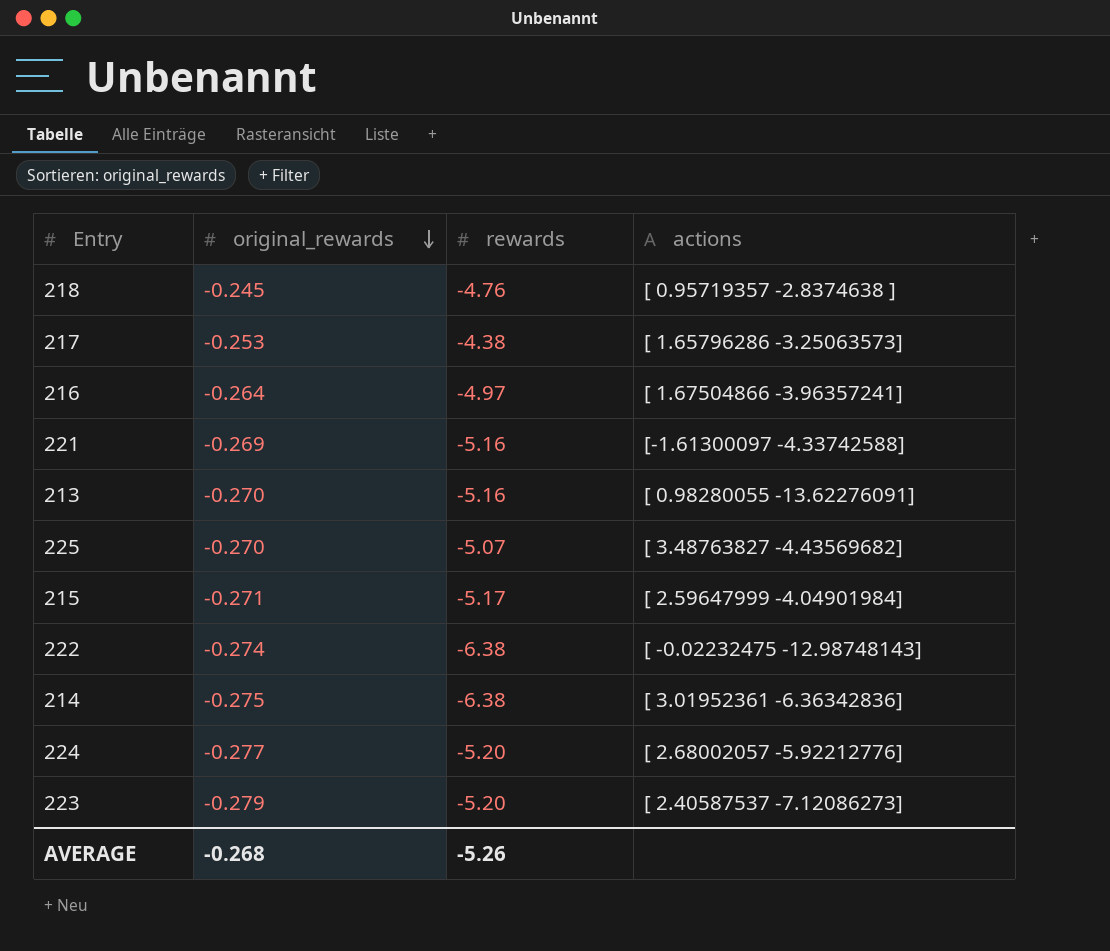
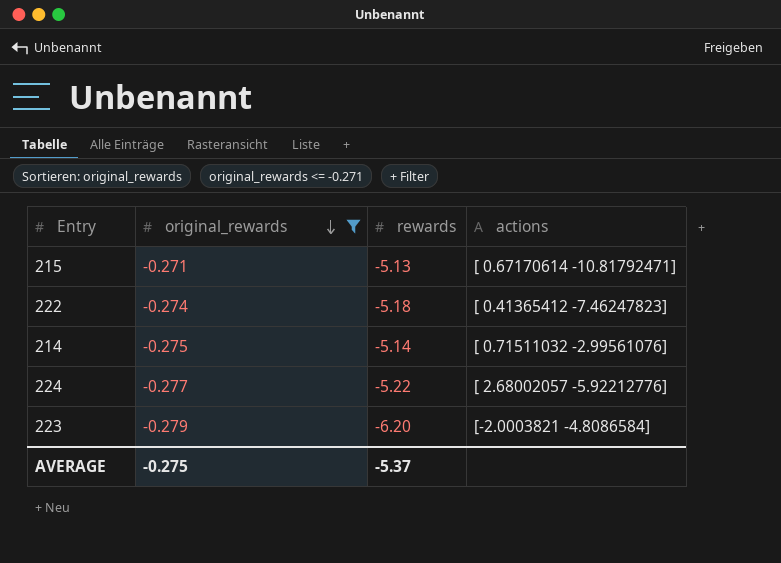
filter: none -> original_rewards <= -0.271
215 | rewards: -5.17 -> -5.13
215 | actions: [ 2.59647999 -4.04901984] -> [ 0.67170614 -10.81792471]
222 | rewards: -6.38 -> -5.18
222 | actions: [ -0.02232475 -12.98748143] -> [ 0.41365412 -7.46247823]
214 | rewards: -6.38 -> -5.14
214 | actions: [ 3.01952361 -6.36342836] -> [ 0.71511032 -2.99561076]
224 | rewards: -5.20 -> -5.22
223 | rewards: -5.20 -> -6.20
223 | actions: [ 2.40587537 -7.12086273] -> [-2.0003821 -4.8086584]
AVERAGE | original_rewards: -0.268 -> -0.275
AVERAGE | rewards: -5.26 -> -5.37

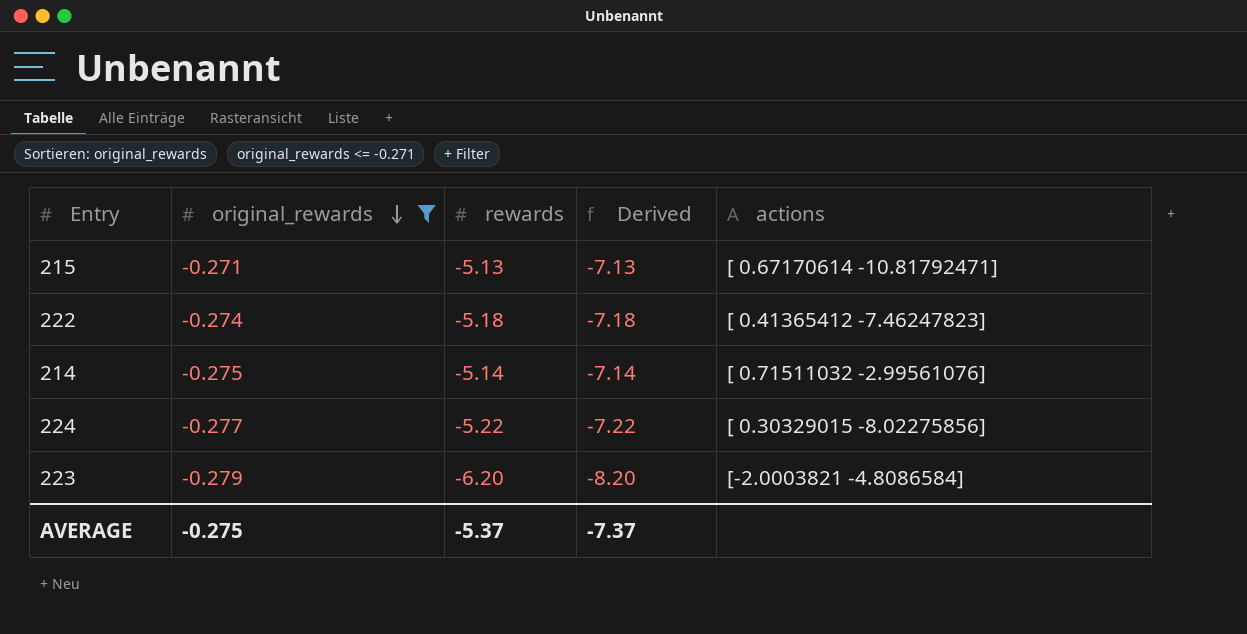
column Derived | formula: none -> [rewards] - 2
224 | actions: [ 2.68002057 -5.92212776] -> [ 0.30329015 -8.02275856]

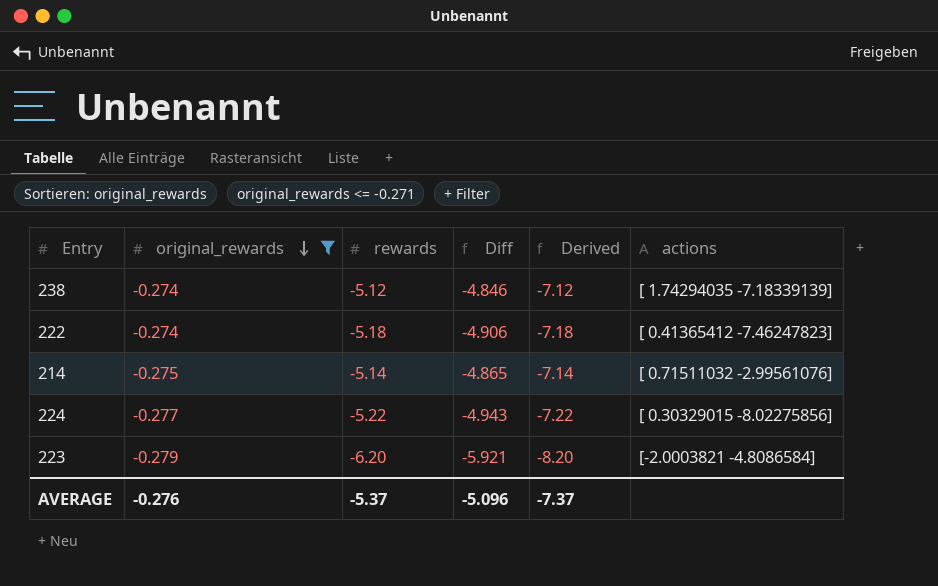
column Diff | formula: none -> [rewards] - [original_rewards]
row 215: -0.271 | -5.13 | -7.13 | [ 0.67170614 -10.81792471] -> none
row 238: none -> -0.274 | -5.12 | -4.846 | -7.12 | [ 1.74294035 -7.18339139]
AVERAGE | original_rewards: -0.275 -> -0.276

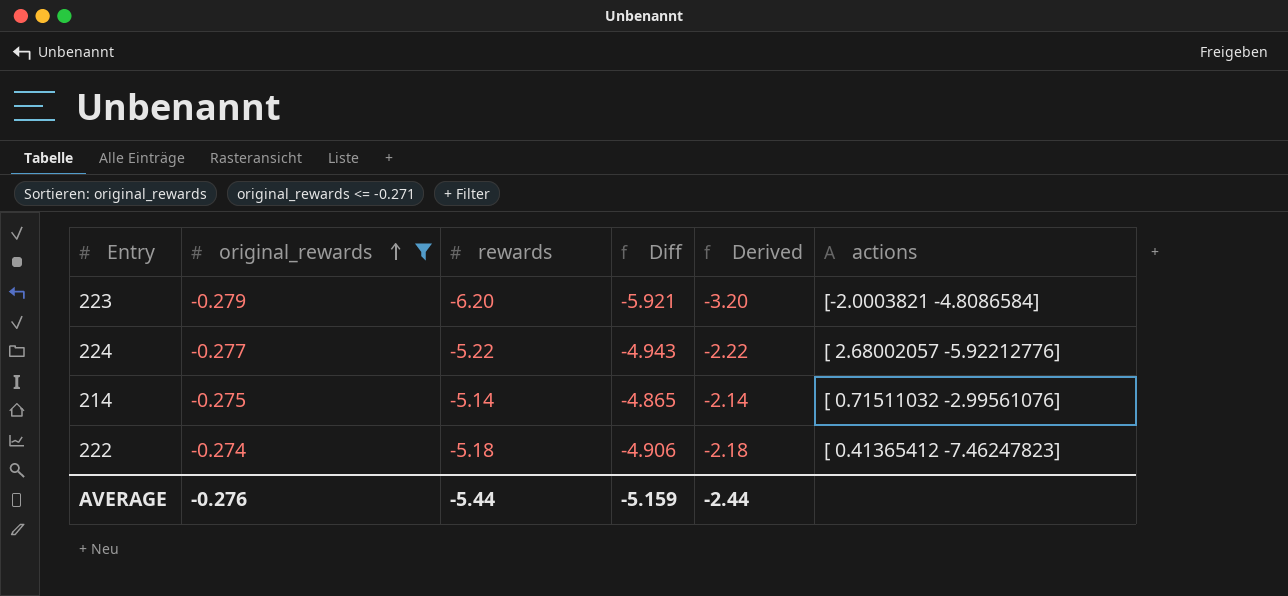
row order: original_rewards descending -> original_rewards ascending
column Derived | formula: [rewards] - 2 -> [rewards] + 3
row 238: -0.274 | -5.12 | -4.846 | -7.12 | [ 1.74294035 -7.18339139] -> none
224 | actions: [ 0.30329015 -8.02275856] -> [ 2.68002057 -5.92212776]
AVERAGE | rewards: -5.37 -> -5.44
AVERAGE | Diff: -5.096 -> -5.159
AVERAGE | Derived: -7.37 -> -2.44

